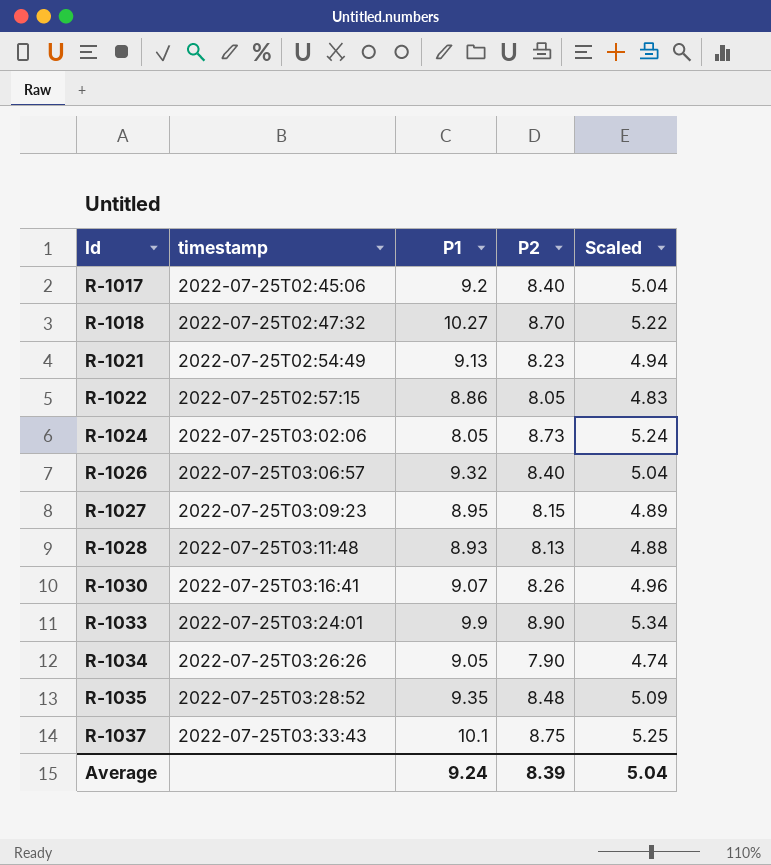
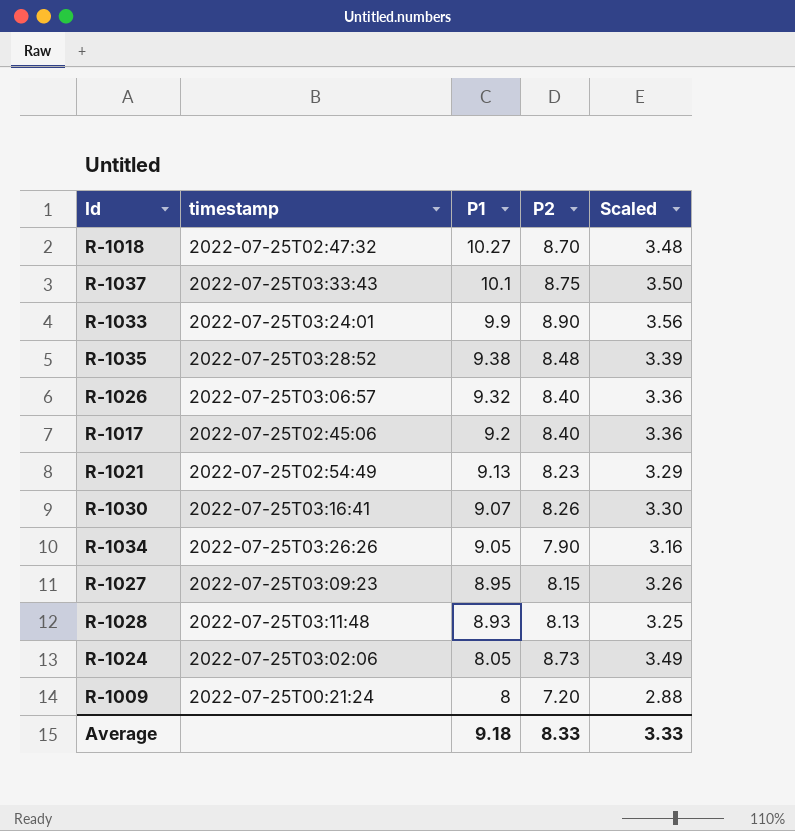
row order: Id ascending -> P1 descending
column Scaled | formula: [P2] * 0.6 -> [P2] * 0.4
row R-1022: 2022-07-25T02:57:15 | 8.86 | 8.05 | 4.83 -> none
R-1035 | P1: 9.35 -> 9.38
row R-1009: none -> 2022-07-25T00:21:24 | 8 | 7.20 | 2.88
Average | P1: 9.24 -> 9.18
Average | P2: 8.39 -> 8.33
Average | Scaled: 5.04 -> 3.33

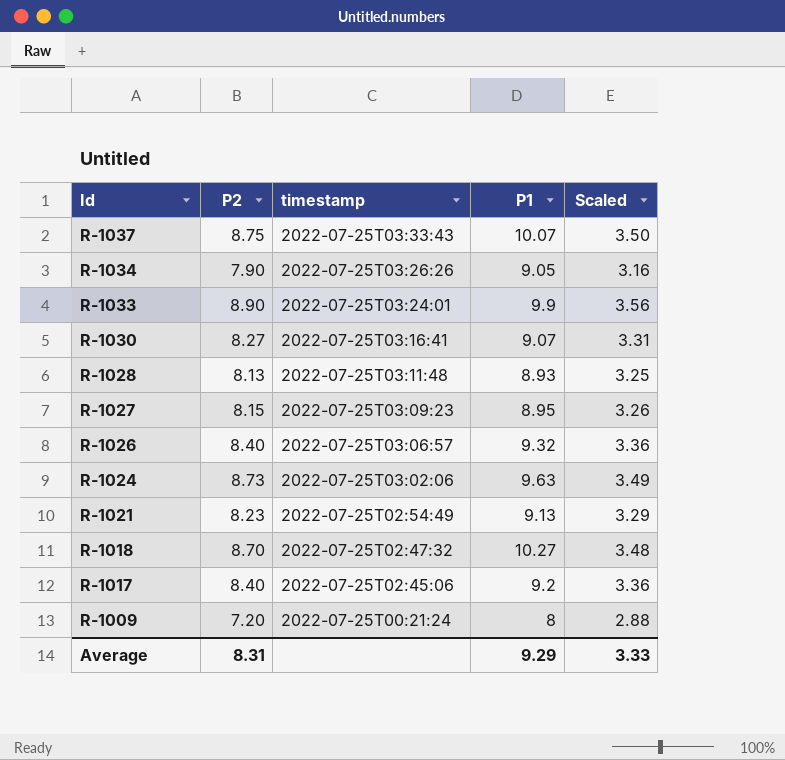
row order: P1 descending -> Id descending
column P2 | position: 4 -> 2
row R-1035: 2022-07-25T03:28:52 | 9.38 | 8.48 | 3.39 -> none
R-1037 | P1: 10.1 -> 10.07
R-1030 | P2: 8.26 -> 8.27
R-1030 | Scaled: 3.30 -> 3.31
R-1024 | P1: 8.05 -> 9.63
Average | P2: 8.33 -> 8.31
Average | P1: 9.18 -> 9.29

